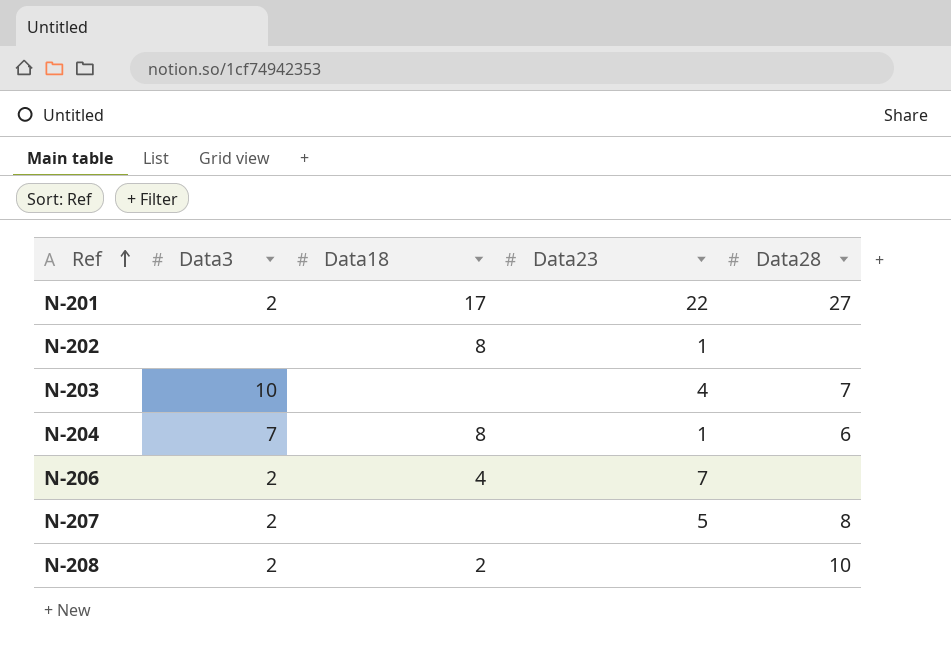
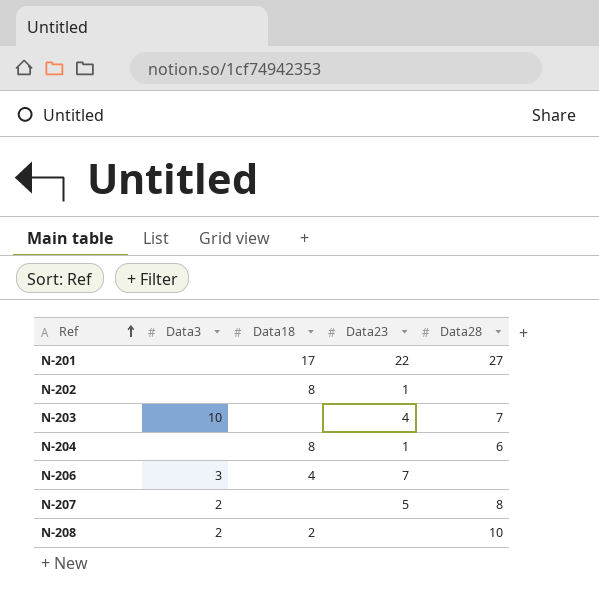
N-201 | Data3: 2 -> none
N-204 | Data3: 7 -> none
N-206 | Data3: 2 -> 3

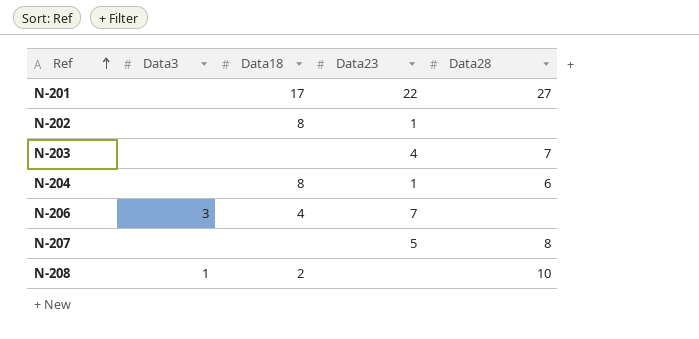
N-203 | Data3: 10 -> none
N-207 | Data3: 2 -> none
N-208 | Data3: 2 -> 1

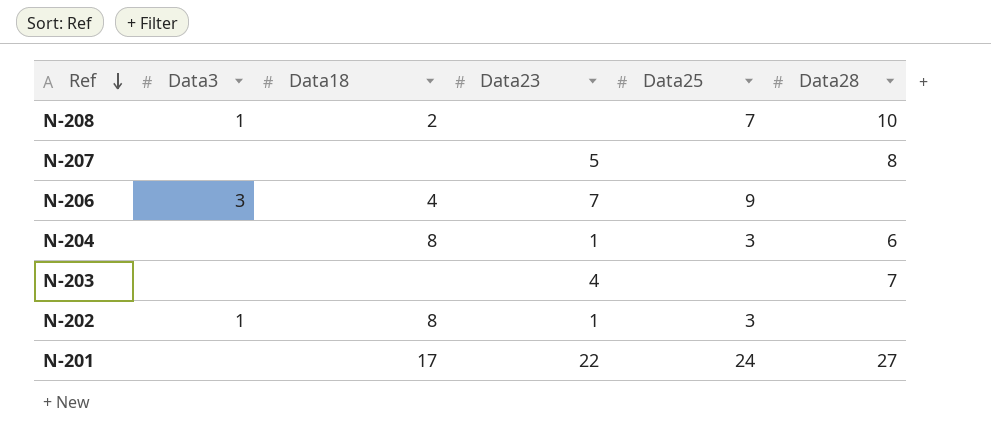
row order: Ref ascending -> Ref descending
column Data25 | position: none -> 5
N-202 | Data3: none -> 1

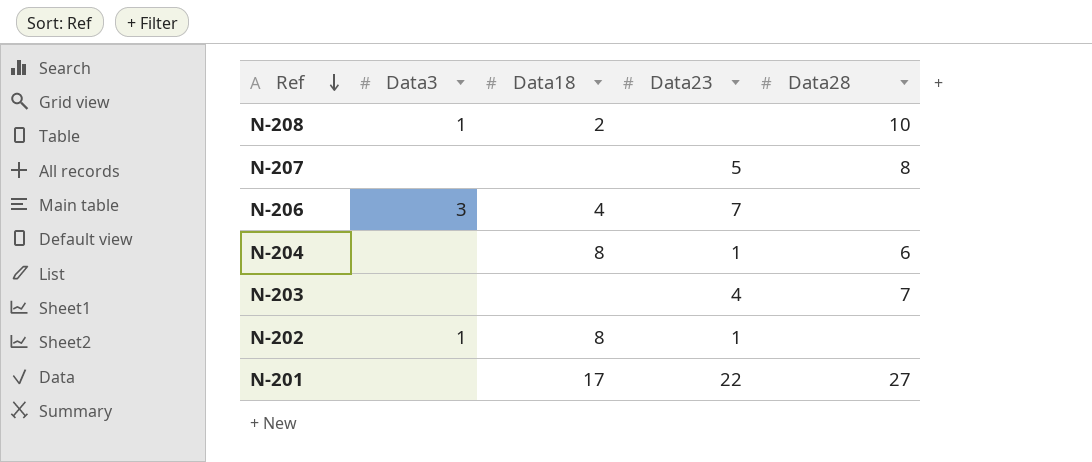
column Data25 | position: 5 -> none

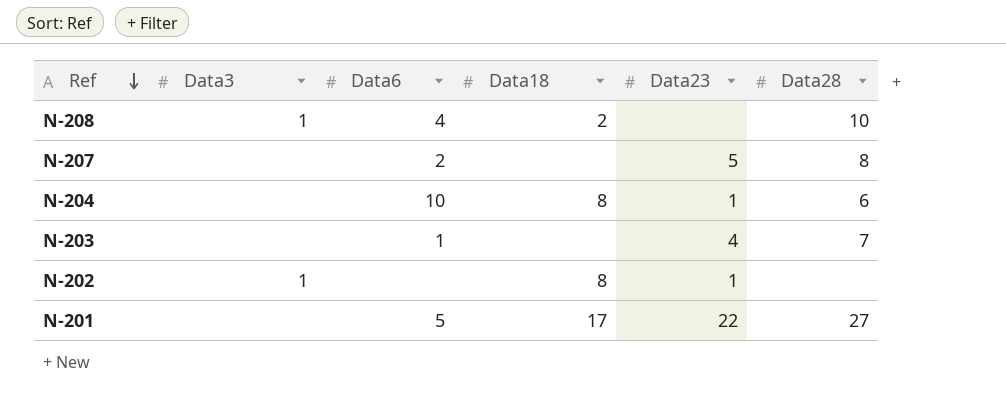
column Data6 | position: none -> 3
row N-206: 3 | 4 | 7 | none -> none

